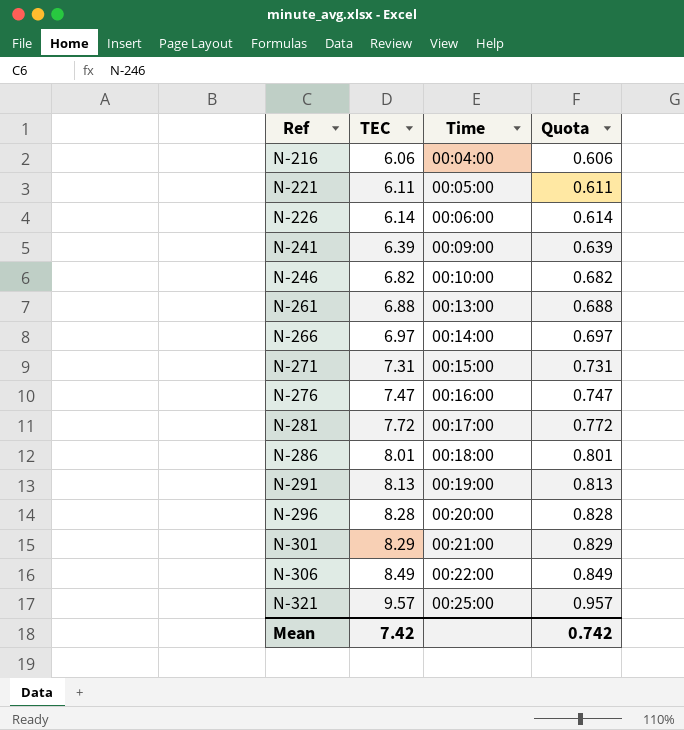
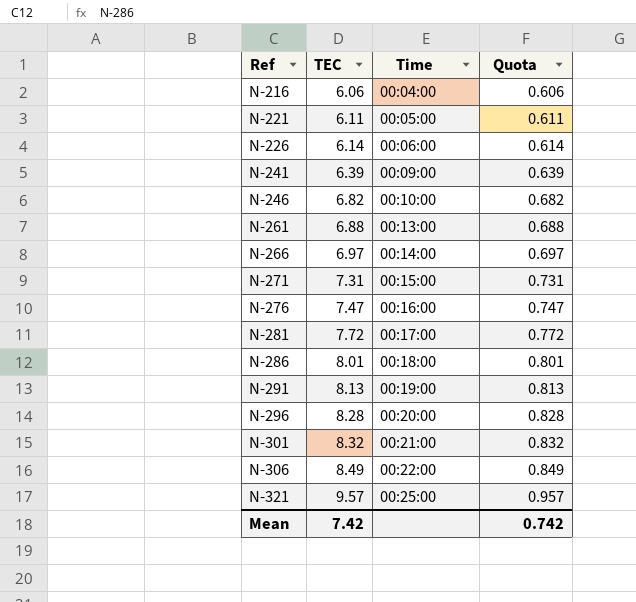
N-301 | TEC: 8.29 -> 8.32
N-301 | Quota: 0.829 -> 0.832

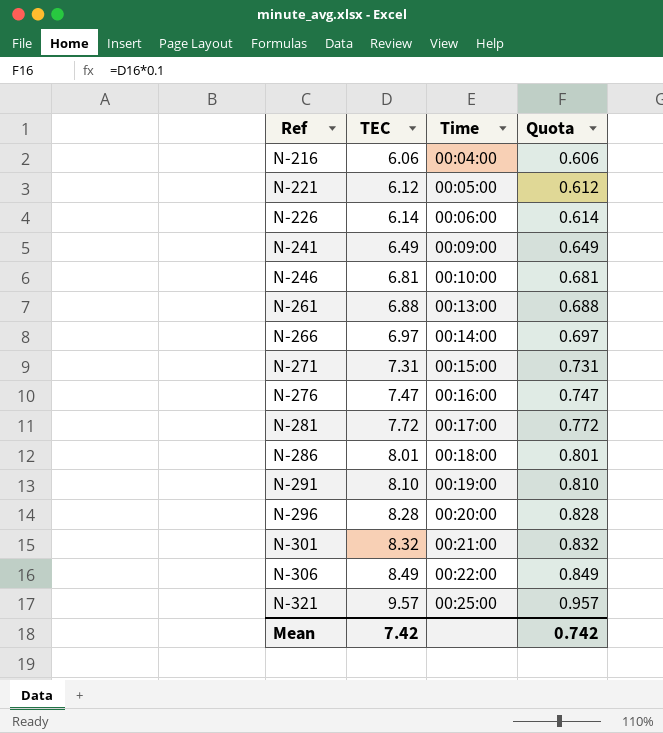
N-221 | TEC: 6.11 -> 6.12
N-221 | Quota: 0.611 -> 0.612
N-241 | TEC: 6.39 -> 6.49
N-241 | Quota: 0.639 -> 0.649
N-246 | TEC: 6.82 -> 6.81
N-246 | Quota: 0.682 -> 0.681
N-291 | TEC: 8.13 -> 8.10
N-291 | Quota: 0.813 -> 0.810

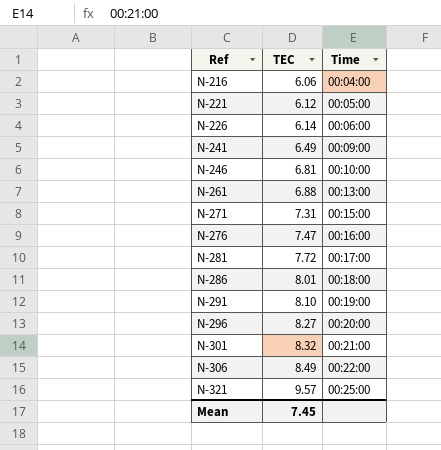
column Quota | formula: [TEC] * 0.1 -> none
row N-266: 6.97 | 00:14:00 | 0.697 -> none
N-296 | TEC: 8.28 -> 8.27
Mean | TEC: 7.42 -> 7.45

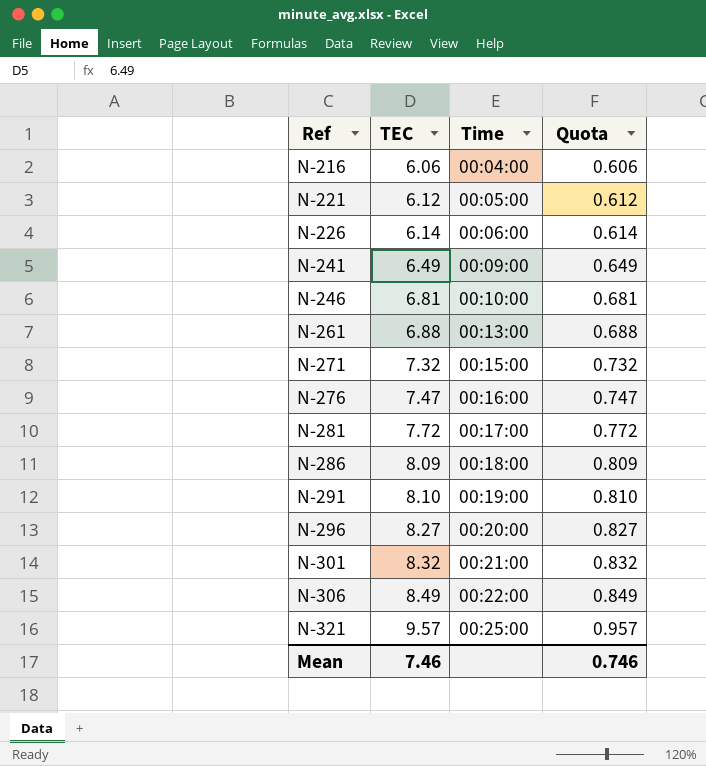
column Quota | formula: none -> [TEC] * 0.1
N-271 | TEC: 7.31 -> 7.32
N-286 | TEC: 8.01 -> 8.09
Mean | TEC: 7.45 -> 7.46

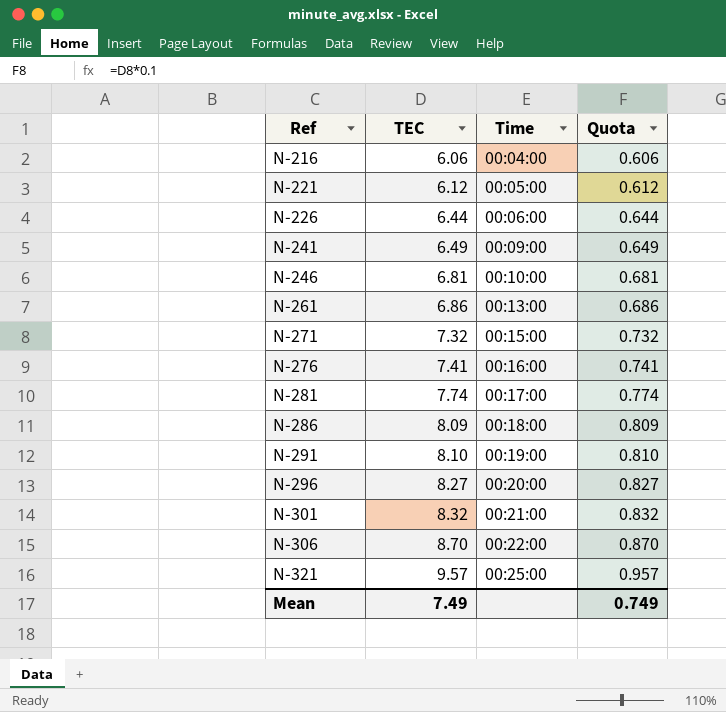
N-226 | TEC: 6.14 -> 6.44
N-226 | Quota: 0.614 -> 0.644
N-261 | TEC: 6.88 -> 6.86
N-261 | Quota: 0.688 -> 0.686
N-276 | TEC: 7.47 -> 7.41
N-276 | Quota: 0.747 -> 0.741
N-281 | TEC: 7.72 -> 7.74
N-281 | Quota: 0.772 -> 0.774
N-306 | TEC: 8.49 -> 8.70
N-306 | Quota: 0.849 -> 0.870
Mean | TEC: 7.46 -> 7.49
Mean | Quota: 0.746 -> 0.749

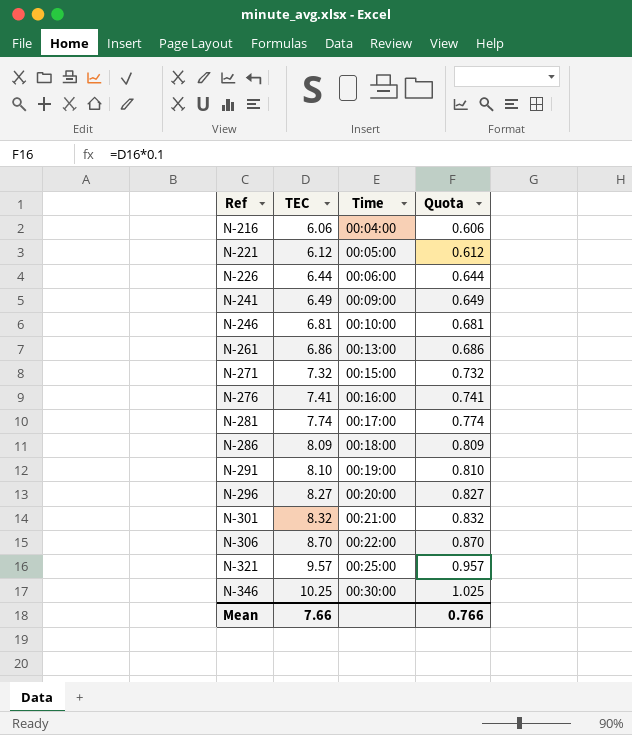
row N-346: none -> 10.25 | 00:30:00 | 1.025
Mean | TEC: 7.49 -> 7.66
Mean | Quota: 0.749 -> 0.766

